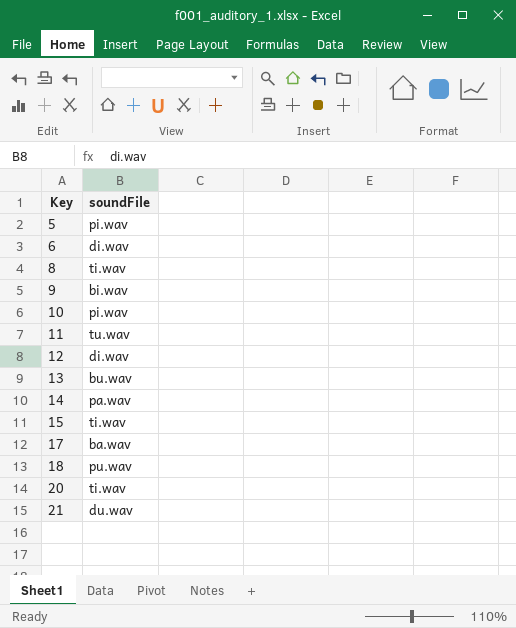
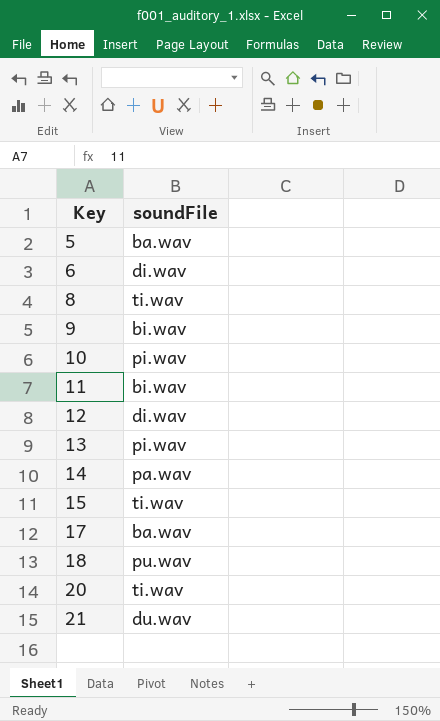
5 | soundFile: pi.wav -> ba.wav
11 | soundFile: tu.wav -> bi.wav
13 | soundFile: bu.wav -> pi.wav

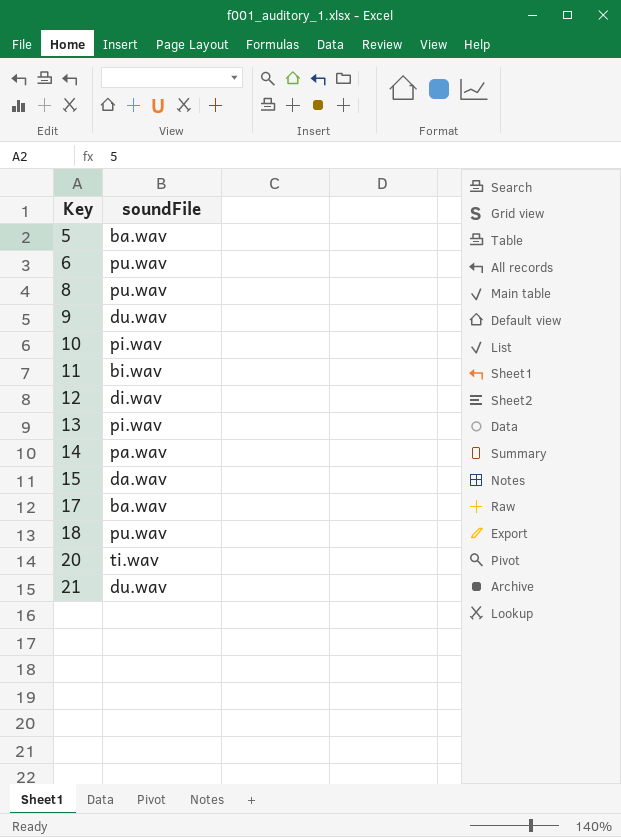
6 | soundFile: di.wav -> pu.wav
8 | soundFile: ti.wav -> pu.wav
9 | soundFile: bi.wav -> du.wav
15 | soundFile: ti.wav -> da.wav

